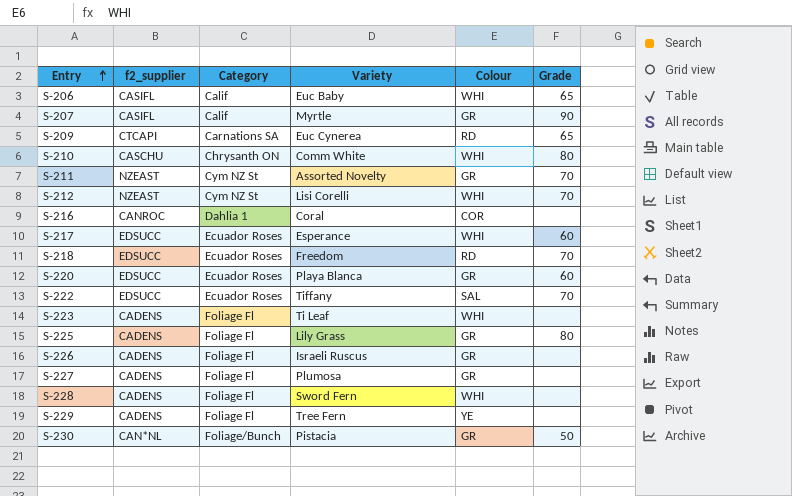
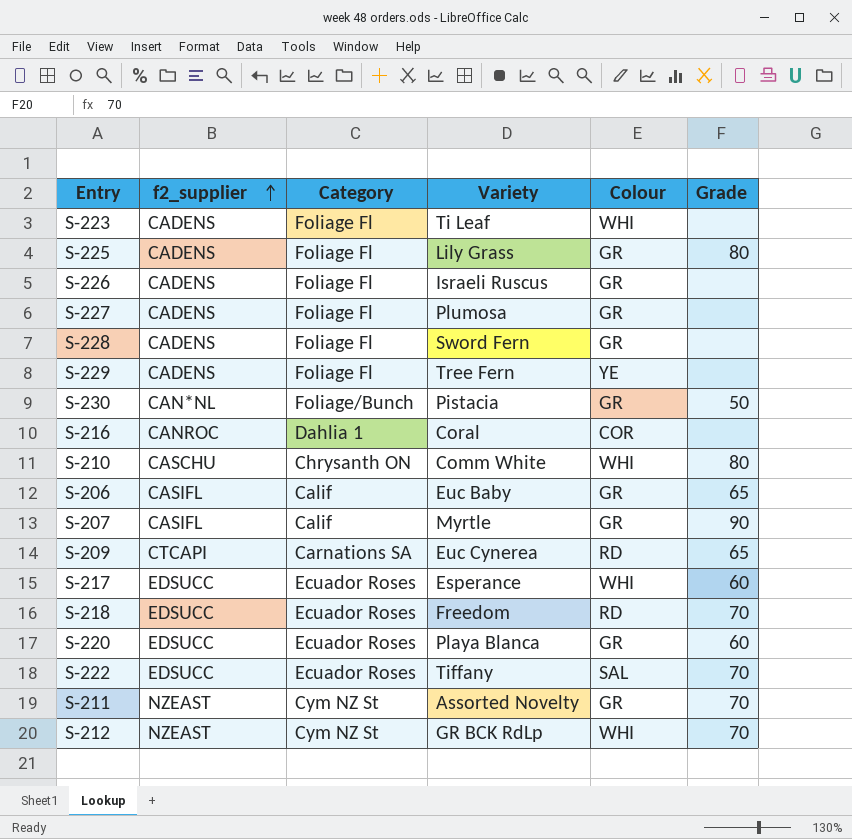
row order: Entry ascending -> f2_supplier ascending
S-228 | Colour: WHI -> GR
S-206 | Colour: WHI -> GR
S-212 | Variety: Lisi Corelli -> GR BCK RdLp

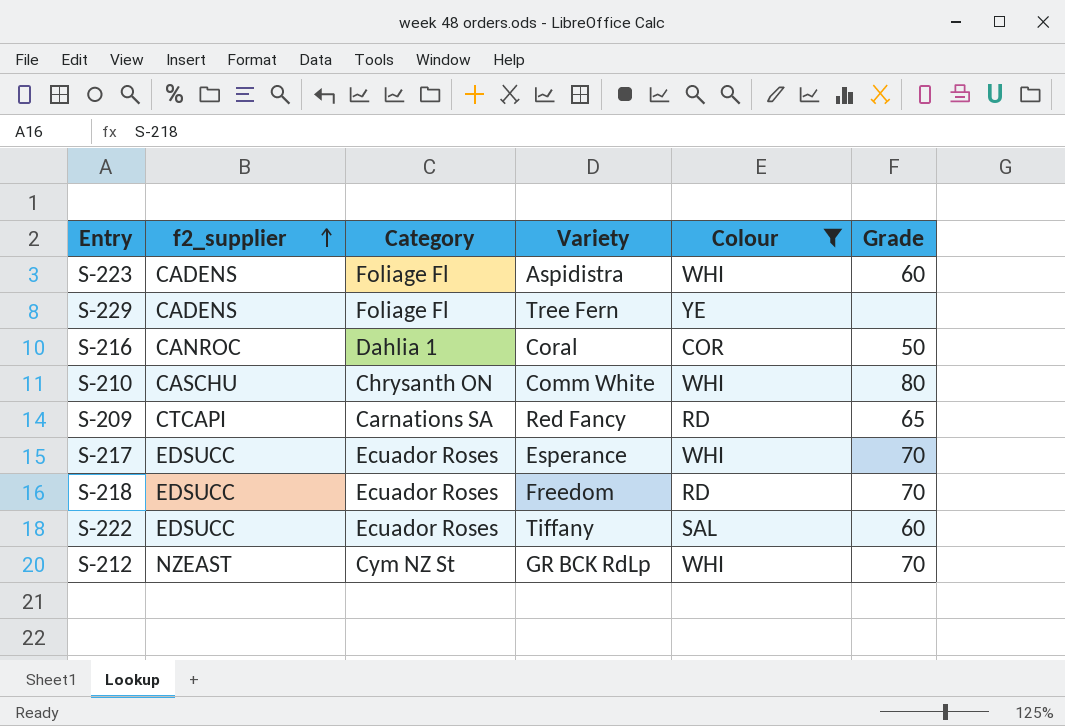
filter: none -> Colour != GR
S-223 | Variety: Ti Leaf -> Aspidistra
S-223 | Grade: none -> 60
S-216 | Grade: none -> 50
S-209 | Variety: Euc Cynerea -> Red Fancy
S-217 | Grade: 60 -> 70
S-222 | Grade: 70 -> 60

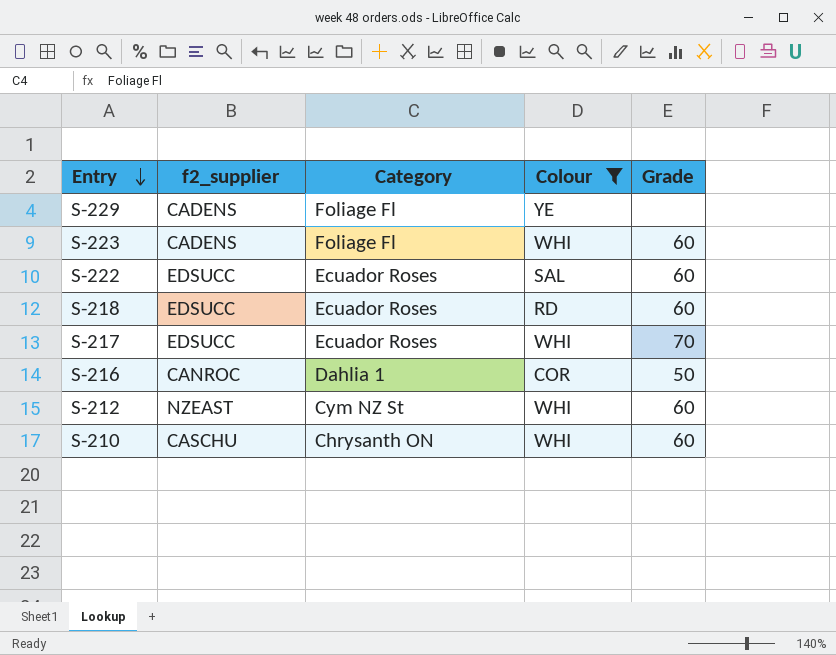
row order: f2_supplier ascending -> Entry descending
column Variety | position: 4 -> none
row S-209: CTCAPI | Carnations SA | Red Fancy | RD | 65 -> none
S-218 | Grade: 70 -> 60
S-212 | Grade: 70 -> 60
S-210 | Grade: 80 -> 60

